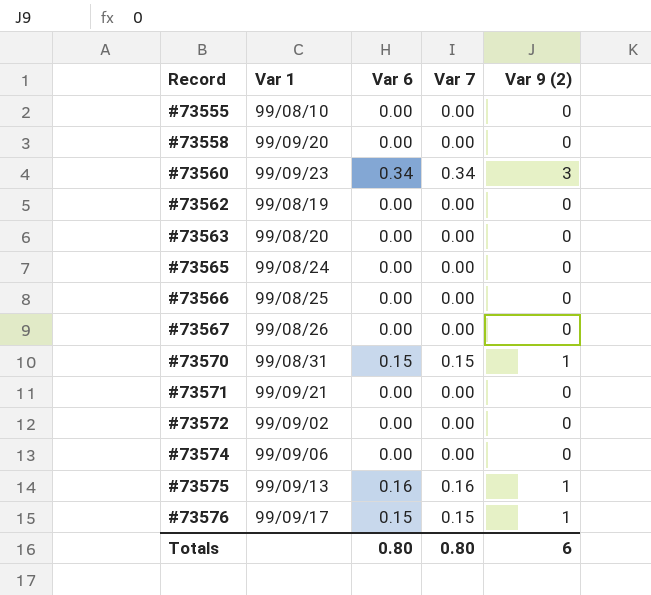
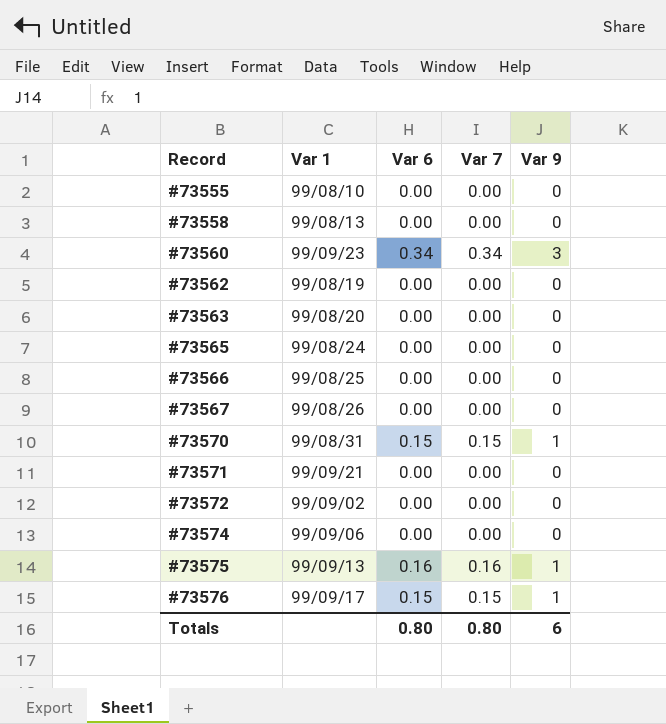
column name: Var 9 (2) -> Var 9
#73558 | Var 1: 99/09/20 -> 99/08/13

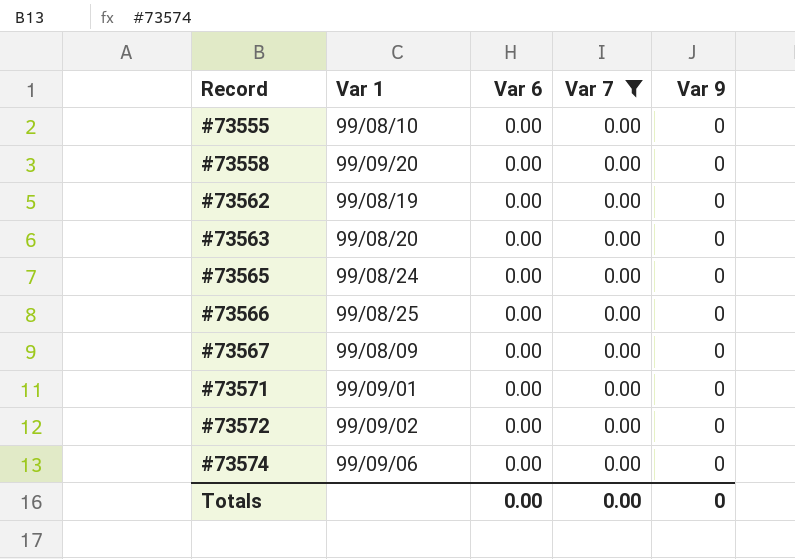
filter: none -> Var 7 = 0.00
#73558 | Var 1: 99/08/13 -> 99/09/20
#73567 | Var 1: 99/08/26 -> 99/08/09
#73571 | Var 1: 99/09/21 -> 99/09/01
Totals | Var 6: 0.80 -> 0.00
Totals | Var 7: 0.80 -> 0.00
Totals | Var 9: 6 -> 0

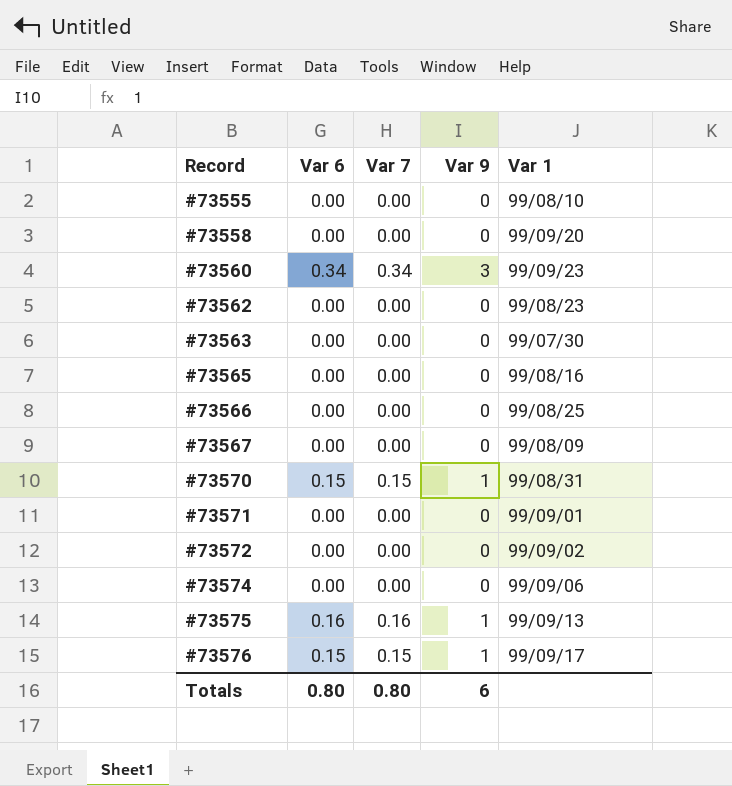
filter: Var 7 = 0.00 -> none
column Var 1 | position: 2 -> 5
#73562 | Var 1: 99/08/19 -> 99/08/23
#73563 | Var 1: 99/08/20 -> 99/07/30
#73565 | Var 1: 99/08/24 -> 99/08/16
Totals | Var 6: 0.00 -> 0.80
Totals | Var 7: 0.00 -> 0.80
Totals | Var 9: 0 -> 6

